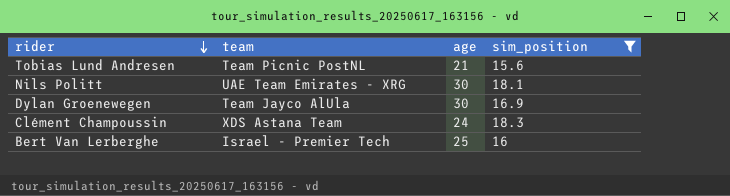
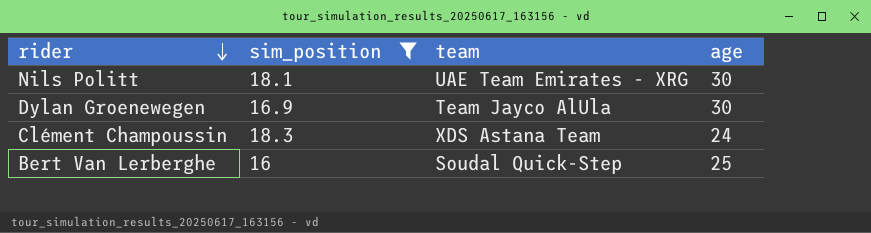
column sim_position | position: 4 -> 2
row Tobias Lund Andresen: Team Picnic PostNL | 21 | 15.6 -> none
Bert Van Lerberghe | team: Israel - Premier Tech -> Soudal Quick-Step

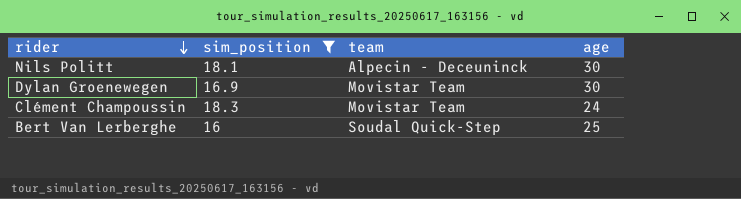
Nils Politt | team: UAE Team Emirates - XRG -> Alpecin - Deceuninck
Dylan Groenewegen | team: Team Jayco AlUla -> Movistar Team
Clément Champoussin | team: XDS Astana Team -> Movistar Team

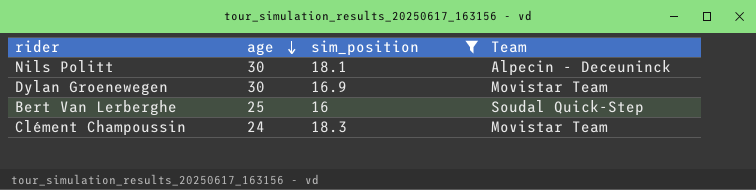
row order: rider descending -> age descending
column age | position: 4 -> 2
column name: team -> Team

